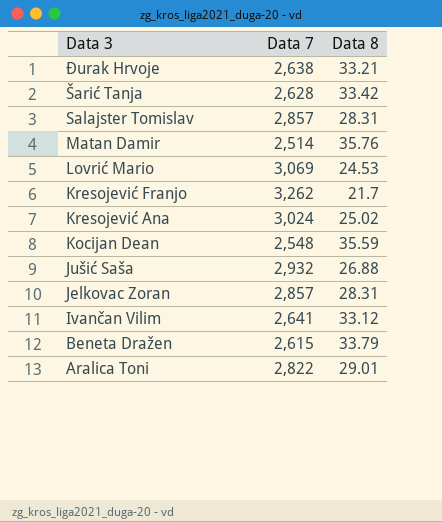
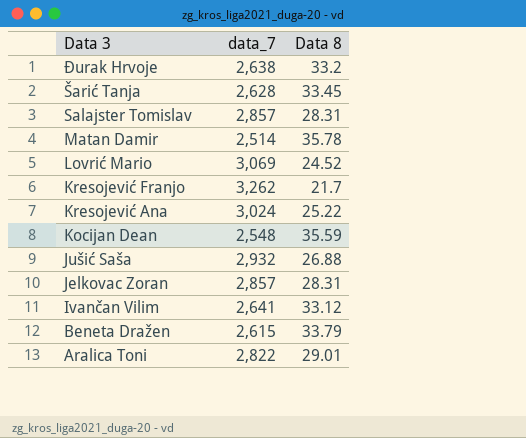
column name: Data 7 -> data_7
Đurak Hrvoje | Data 8: 33.21 -> 33.2
Šarić Tanja | Data 8: 33.42 -> 33.45
Matan Damir | Data 8: 35.76 -> 35.78
Lovrić Mario | Data 8: 24.53 -> 24.52
Kresojević Ana | Data 8: 25.02 -> 25.22

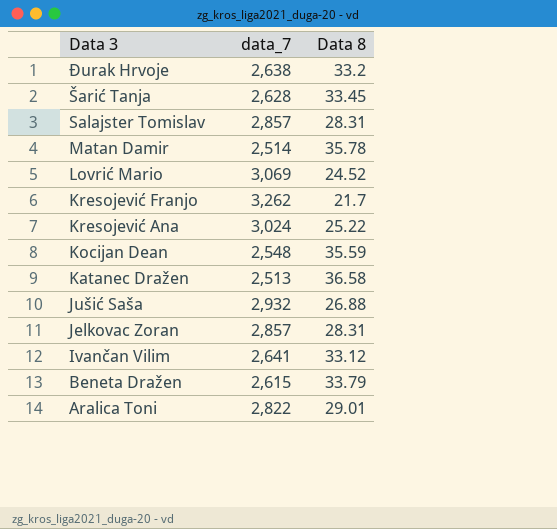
row Katanec Dražen: none -> 2,513 | 36.58

